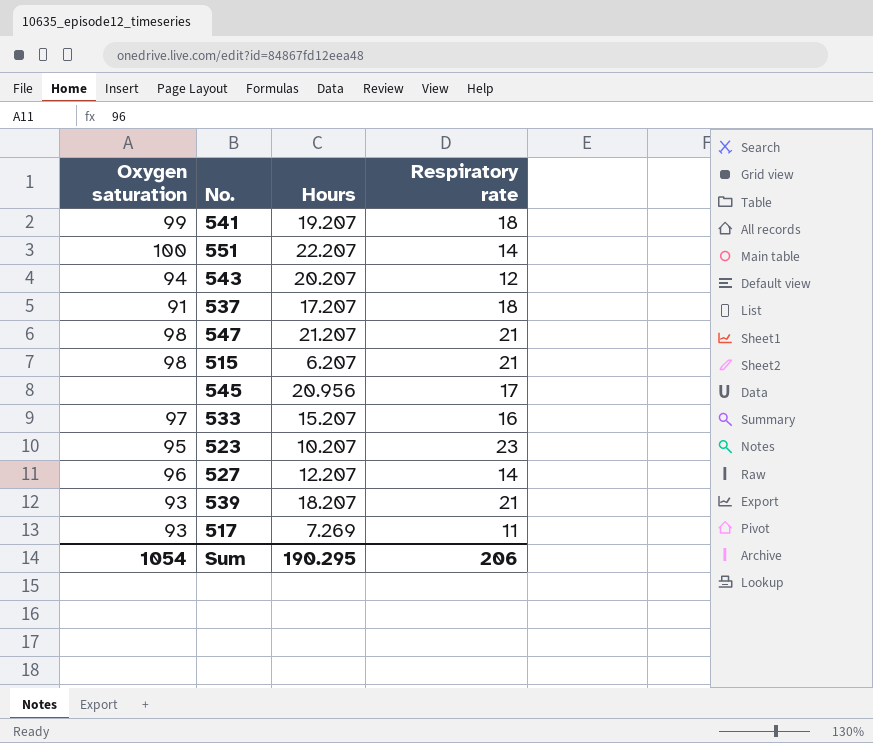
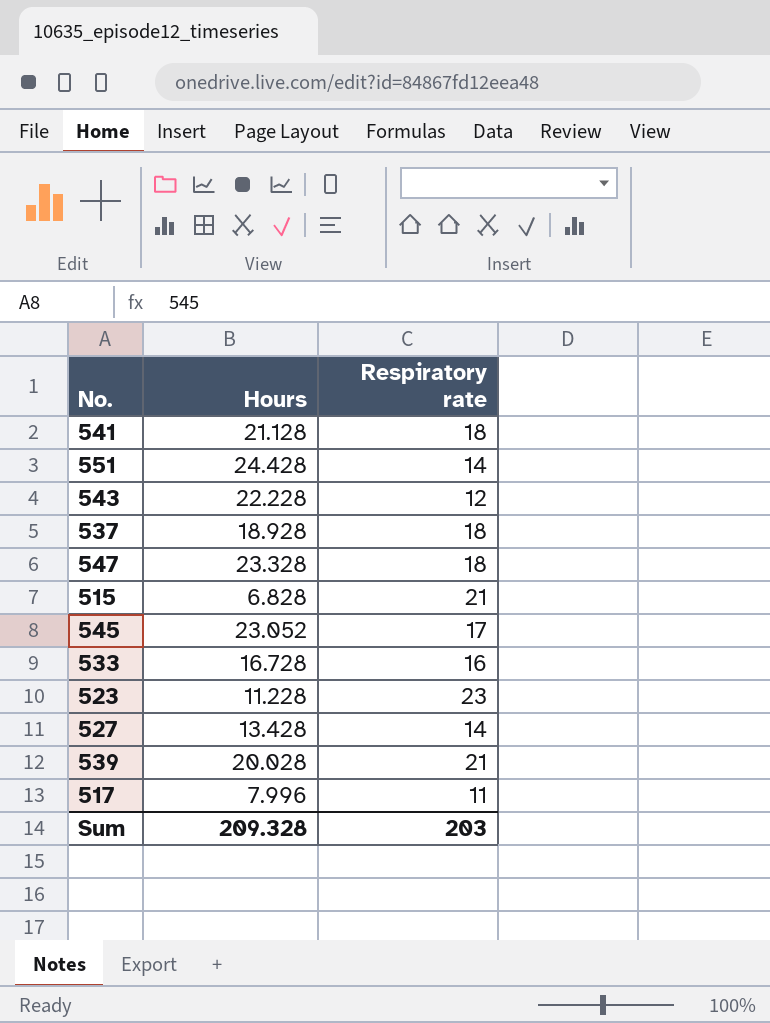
column Oxygen saturation | position: 1 -> none
541 | Hours: 19.207 -> 21.128
551 | Hours: 22.207 -> 24.428
543 | Hours: 20.207 -> 22.228
537 | Hours: 17.207 -> 18.928
547 | Hours: 21.207 -> 23.328
547 | Respiratory rate: 21 -> 18
515 | Hours: 6.207 -> 6.828
545 | Hours: 20.956 -> 23.052
533 | Hours: 15.207 -> 16.728
523 | Hours: 10.207 -> 11.228
527 | Hours: 12.207 -> 13.428
539 | Hours: 18.207 -> 20.028
517 | Hours: 7.269 -> 7.996
Sum | Hours: 190.295 -> 209.328
Sum | Respiratory rate: 206 -> 203

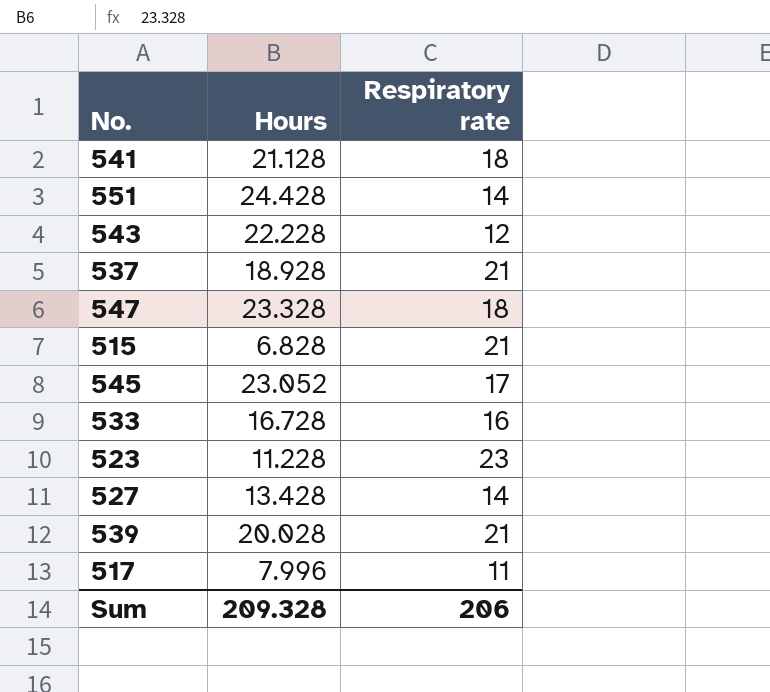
537 | Respiratory rate: 18 -> 21
Sum | Respiratory rate: 203 -> 206

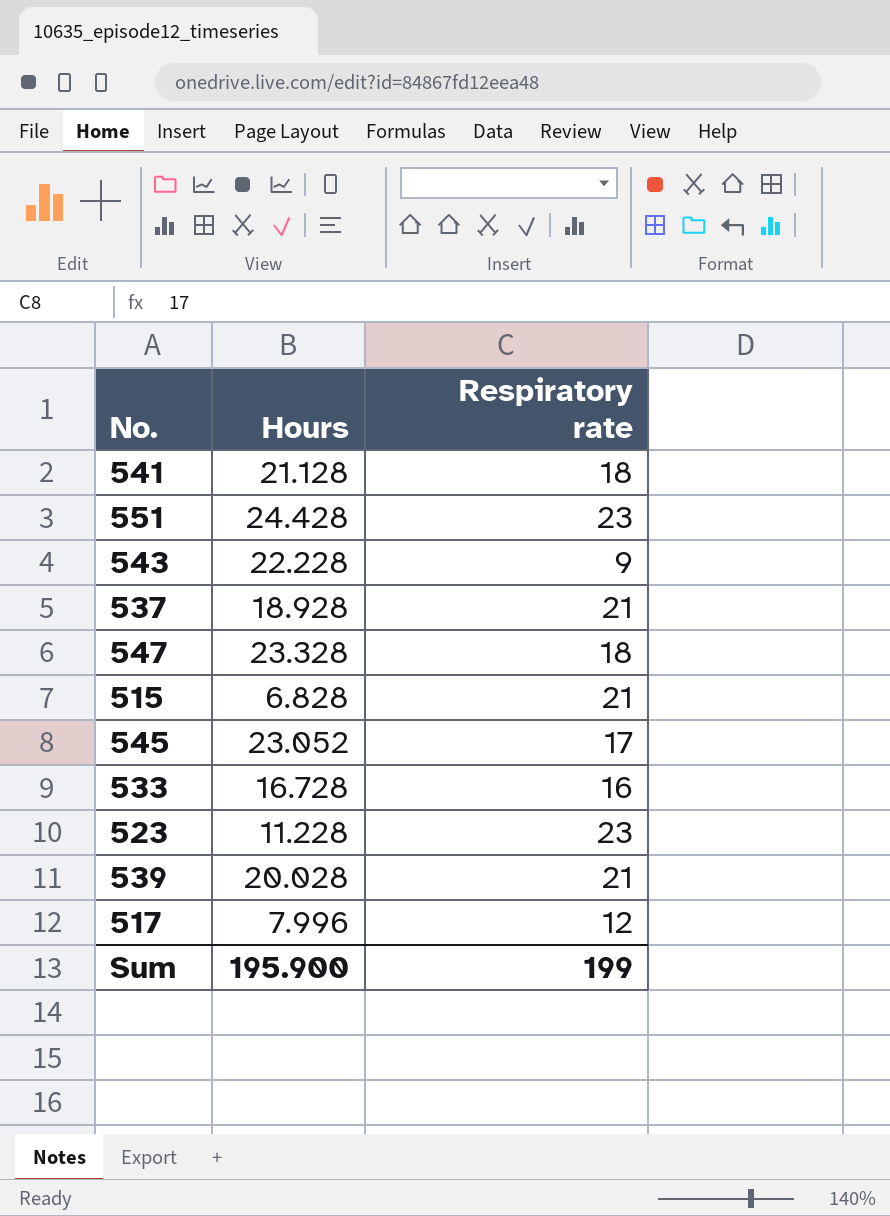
row 527: 13.428 | 14 -> none
551 | Respiratory rate: 14 -> 23
543 | Respiratory rate: 12 -> 9
517 | Respiratory rate: 11 -> 12
Sum | Hours: 209.328 -> 195.900
Sum | Respiratory rate: 206 -> 199

